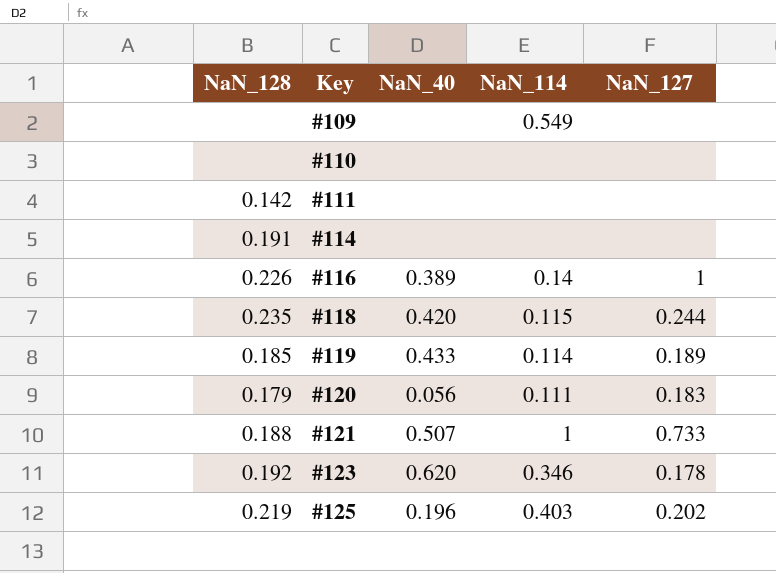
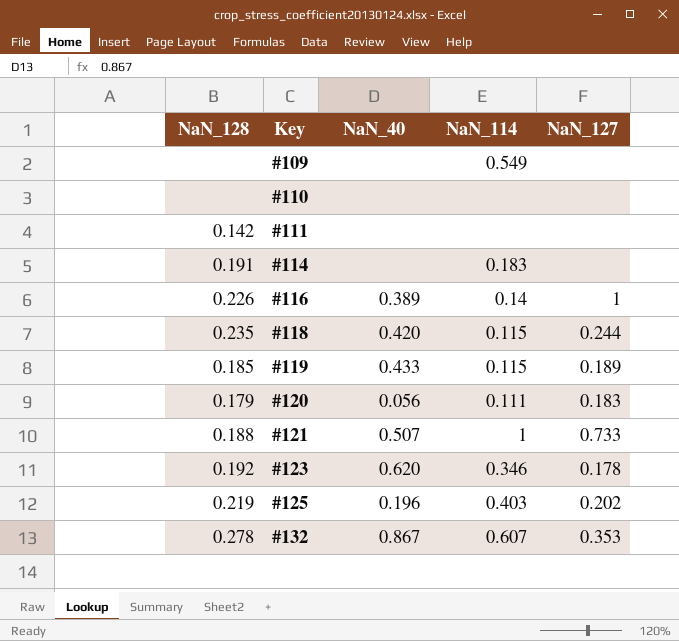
#114 | NaN_114: none -> 0.183
#119 | NaN_114: 0.114 -> 0.115
row #132: none -> 0.278 | 0.867 | 0.607 | 0.353

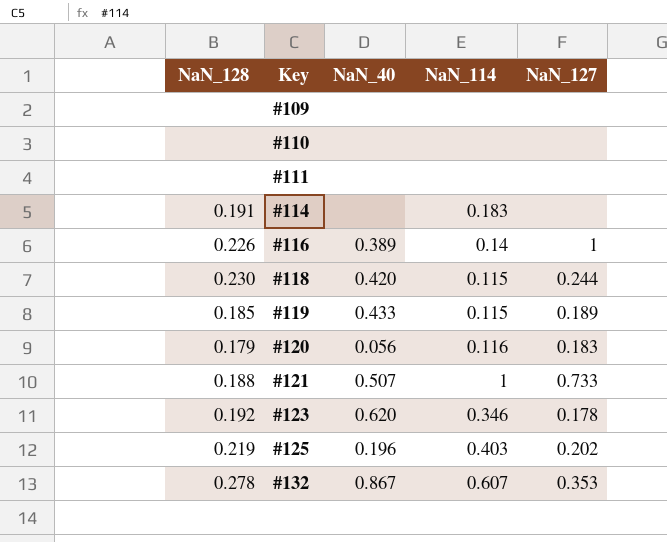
#109 | NaN_114: 0.549 -> none
#111 | NaN_128: 0.142 -> none
#118 | NaN_128: 0.235 -> 0.230
#120 | NaN_114: 0.111 -> 0.116

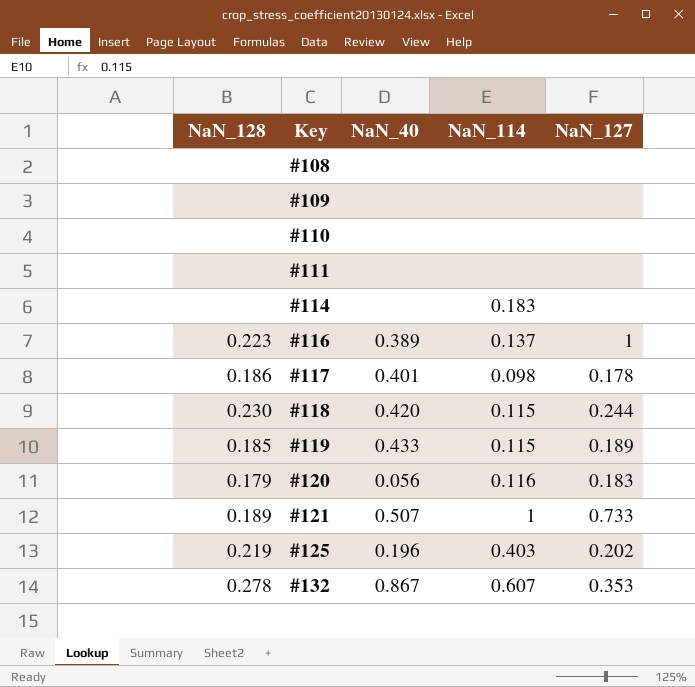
row #123: 0.192 | 0.620 | 0.346 | 0.178 -> none
row #108: none -> none | none | none | none
#114 | NaN_128: 0.191 -> none
#116 | NaN_128: 0.226 -> 0.223
#116 | NaN_114: 0.14 -> 0.137
row #117: none -> 0.186 | 0.401 | 0.098 | 0.178
#121 | NaN_128: 0.188 -> 0.189

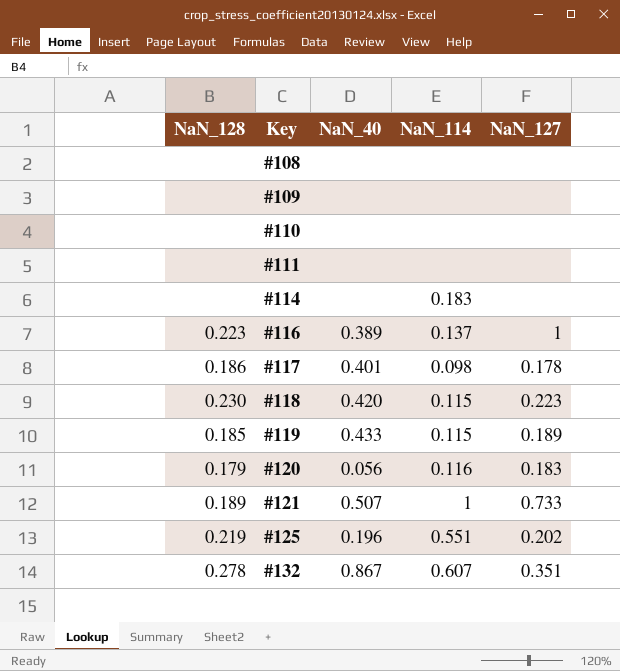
#118 | NaN_127: 0.244 -> 0.223
#125 | NaN_114: 0.403 -> 0.551
#132 | NaN_127: 0.353 -> 0.351

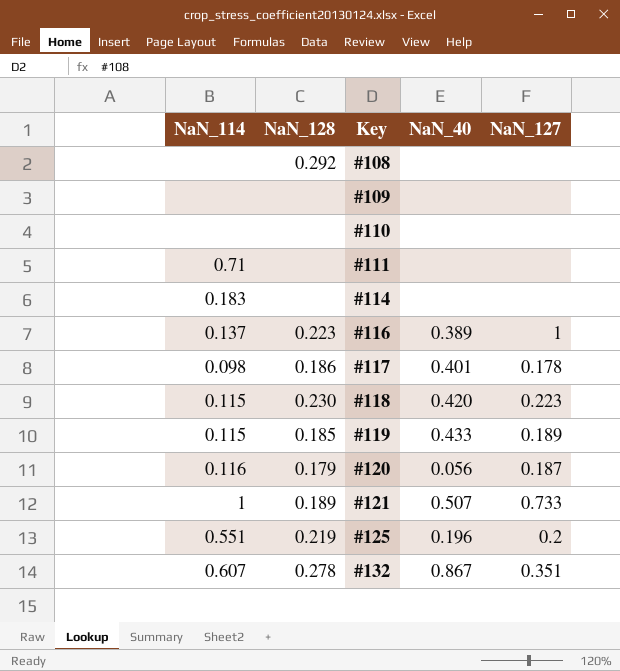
column NaN_114 | position: 4 -> 1
#108 | NaN_128: none -> 0.292
#111 | NaN_114: none -> 0.71
#120 | NaN_127: 0.183 -> 0.187
#125 | NaN_127: 0.202 -> 0.2

